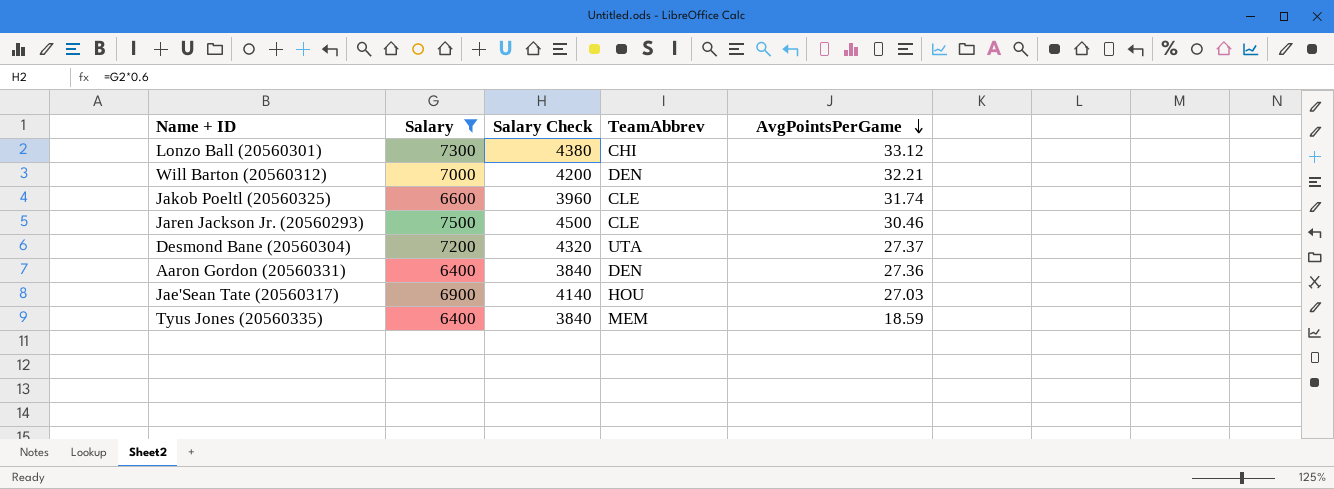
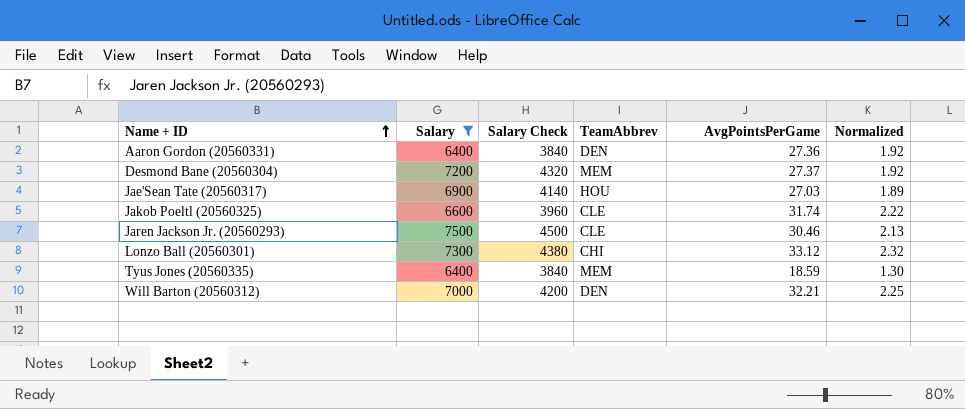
row order: AvgPointsPerGame descending -> Name + ID ascending
column Normalized | formula: none -> [AvgPointsPerGame] * 0.07
Desmond Bane (20560304) | TeamAbbrev: UTA -> MEM

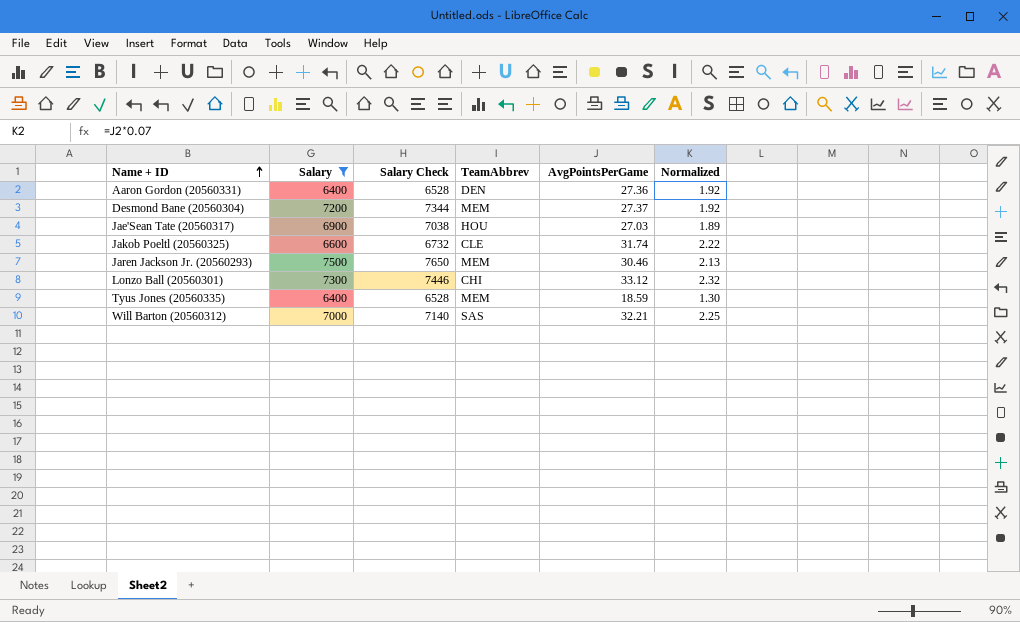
column Salary Check | formula: [Salary] * 0.6 -> [Salary] * 1.02
Jaren Jackson Jr. (20560293) | TeamAbbrev: CLE -> MEM
Will Barton (20560312) | TeamAbbrev: DEN -> SAS

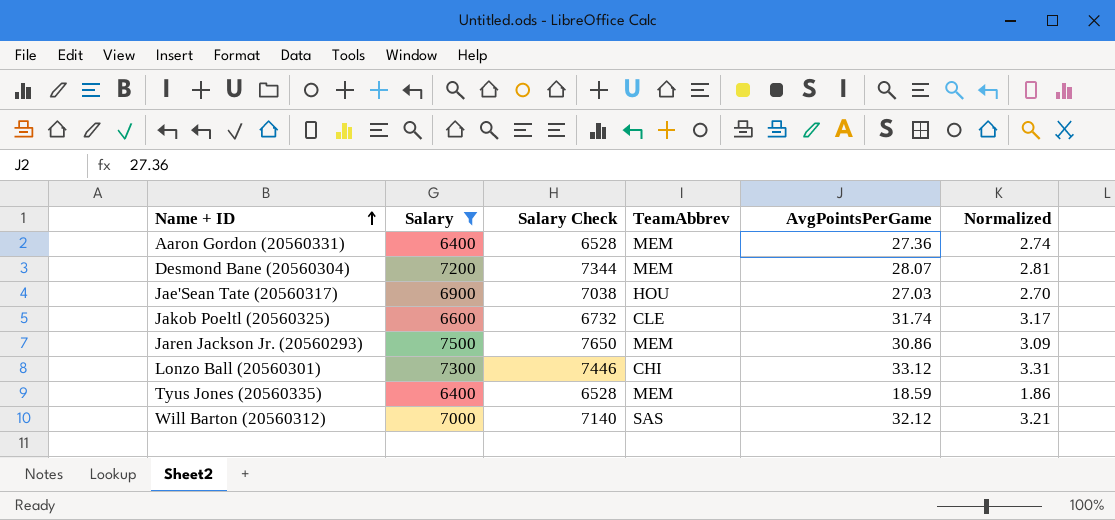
column Normalized | formula: [AvgPointsPerGame] * 0.07 -> [AvgPointsPerGame] * 0.1
Aaron Gordon (20560331) | TeamAbbrev: DEN -> MEM
Desmond Bane (20560304) | AvgPointsPerGame: 27.37 -> 28.07
Jaren Jackson Jr. (20560293) | AvgPointsPerGame: 30.46 -> 30.86
Will Barton (20560312) | AvgPointsPerGame: 32.21 -> 32.12

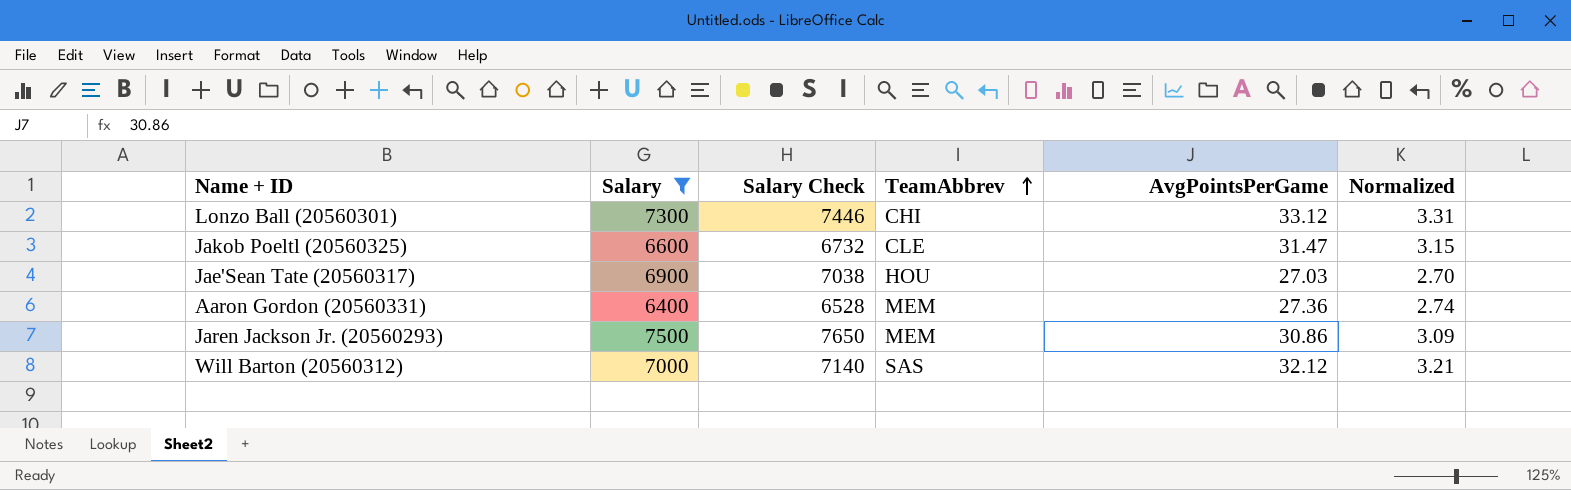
row order: Name + ID ascending -> TeamAbbrev ascending
row Desmond Bane (20560304): 7200 | 7344 | MEM | 28.07 | 2.81 -> none
row Tyus Jones (20560335): 6400 | 6528 | MEM | 18.59 | 1.86 -> none
Jakob Poeltl (20560325) | AvgPointsPerGame: 31.74 -> 31.47
Jakob Poeltl (20560325) | Normalized: 3.17 -> 3.15

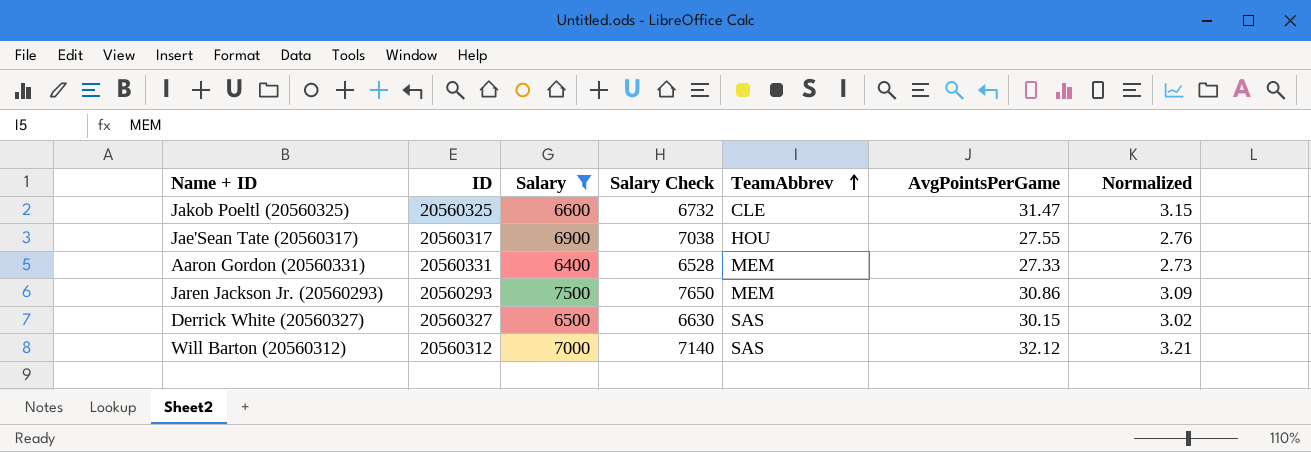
column ID | position: none -> 2
row Lonzo Ball (20560301): 7300 | 7446 | CHI | 33.12 | 3.31 -> none
Jae'Sean Tate (20560317) | AvgPointsPerGame: 27.03 -> 27.55
Jae'Sean Tate (20560317) | Normalized: 2.70 -> 2.76
Aaron Gordon (20560331) | AvgPointsPerGame: 27.36 -> 27.33
Aaron Gordon (20560331) | Normalized: 2.74 -> 2.73
row Derrick White (20560327): none -> 20560327 | 6500 | 6630 | SAS | 30.15 | 3.02

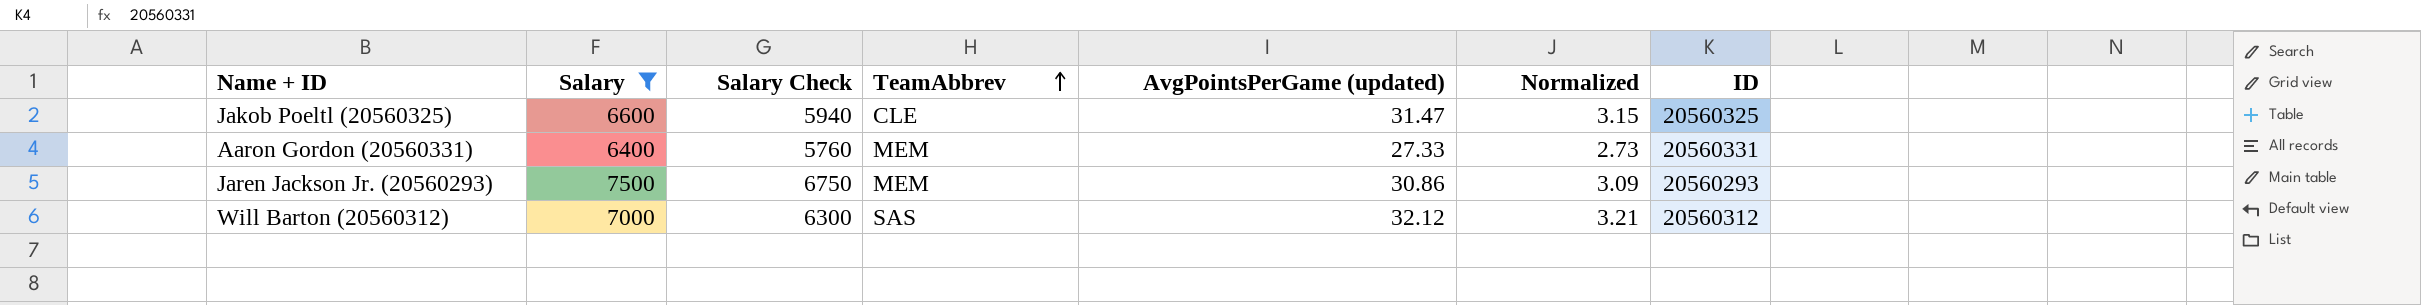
column Salary Check | formula: [Salary] * 1.02 -> [Salary] * 0.9
column name: AvgPointsPerGame -> AvgPointsPerGame (updated)
column ID | position: 2 -> 7
row Jae'Sean Tate (20560317): 20560317 | 6900 | 7038 | HOU | 27.55 | 2.76 -> none
row Derrick White (20560327): 20560327 | 6500 | 6630 | SAS | 30.15 | 3.02 -> none

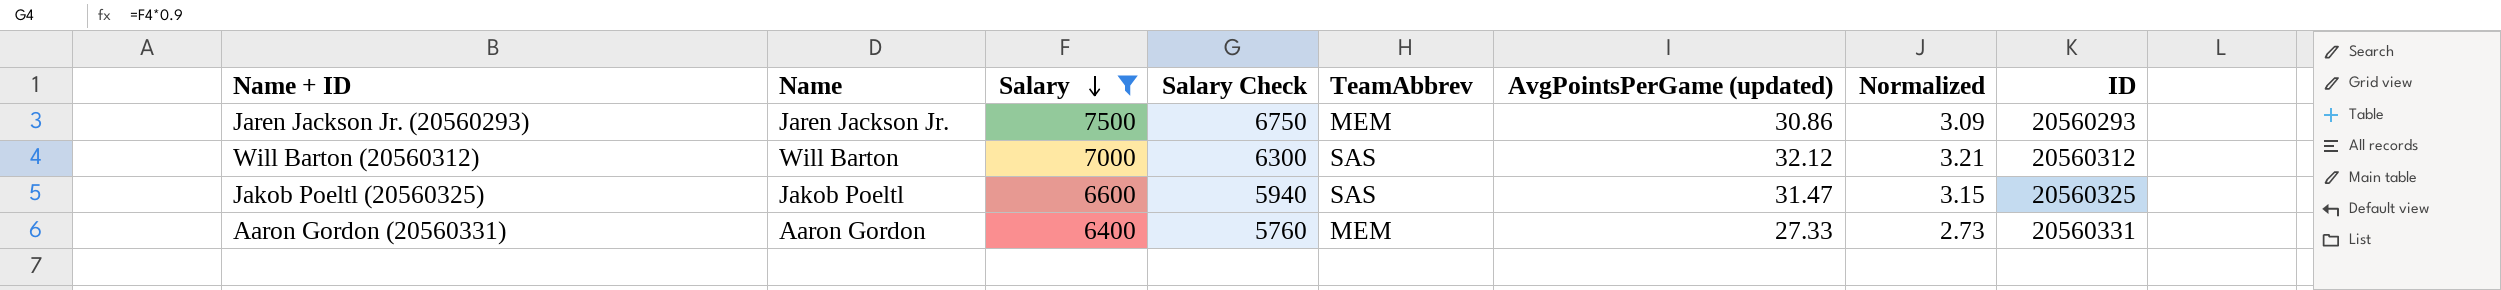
row order: TeamAbbrev ascending -> Salary descending
column Name | position: none -> 2
Jakob Poeltl (20560325) | TeamAbbrev: CLE -> SAS

